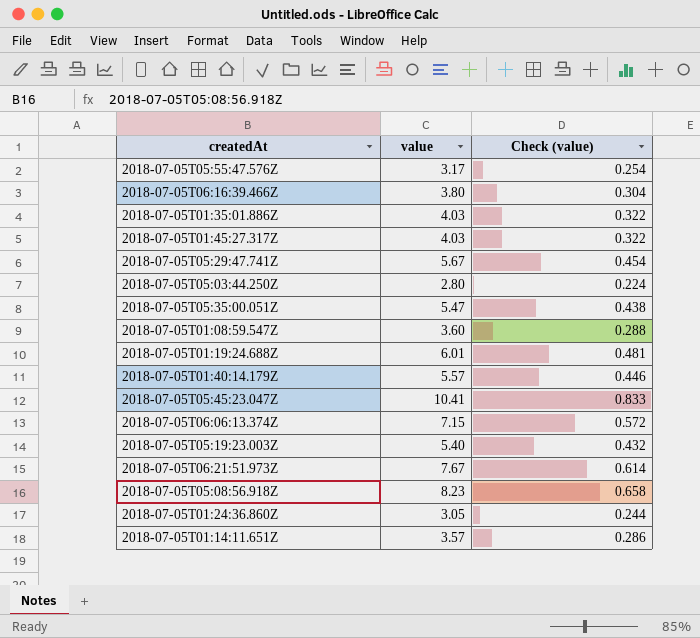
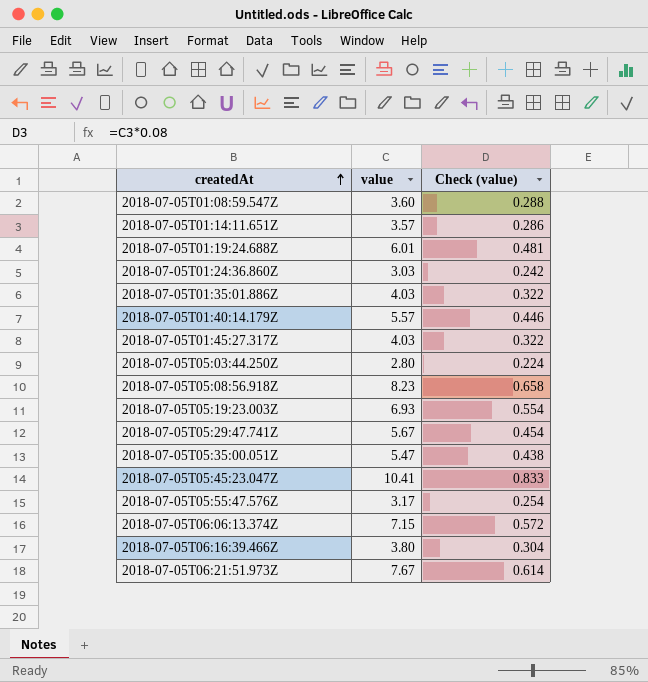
row order: none -> createdAt ascending
2018-07-05T01:24:36.860Z | value: 3.05 -> 3.03
2018-07-05T01:24:36.860Z | Check (value): 0.244 -> 0.242
2018-07-05T05:19:23.003Z | value: 5.40 -> 6.93
2018-07-05T05:19:23.003Z | Check (value): 0.432 -> 0.554

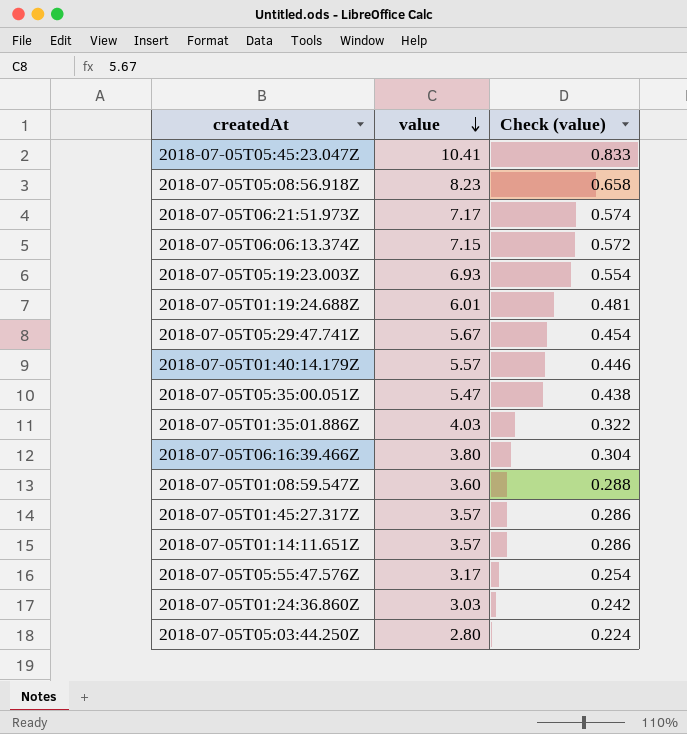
row order: createdAt ascending -> value descending
2018-07-05T06:21:51.973Z | value: 7.67 -> 7.17
2018-07-05T06:21:51.973Z | Check (value): 0.614 -> 0.574
2018-07-05T01:45:27.317Z | value: 4.03 -> 3.57
2018-07-05T01:45:27.317Z | Check (value): 0.322 -> 0.286

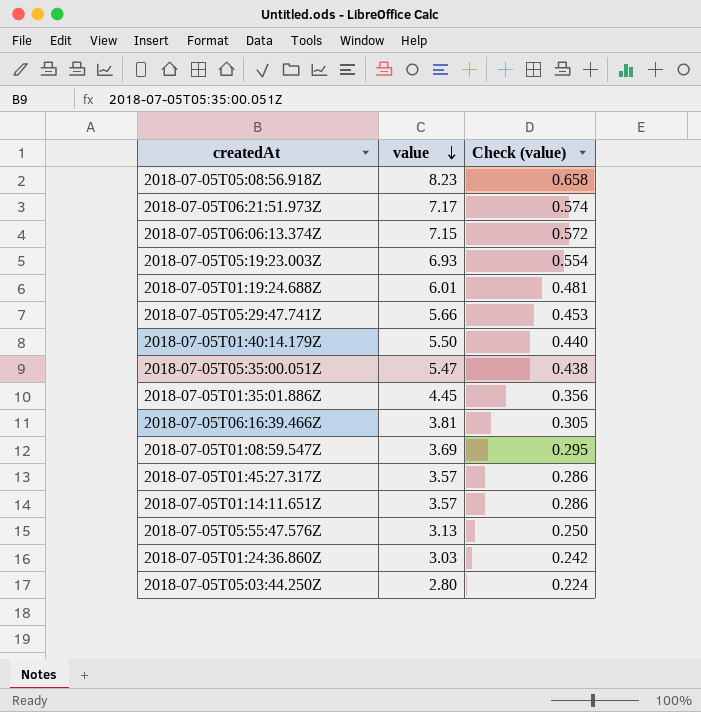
row 2018-07-05T05:45:23.047Z: 10.41 | 0.833 -> none
2018-07-05T05:29:47.741Z | value: 5.67 -> 5.66
2018-07-05T05:29:47.741Z | Check (value): 0.454 -> 0.453
2018-07-05T01:40:14.179Z | value: 5.57 -> 5.50
2018-07-05T01:40:14.179Z | Check (value): 0.446 -> 0.440
2018-07-05T01:35:01.886Z | value: 4.03 -> 4.45
2018-07-05T01:35:01.886Z | Check (value): 0.322 -> 0.356
2018-07-05T06:16:39.466Z | value: 3.80 -> 3.81
2018-07-05T06:16:39.466Z | Check (value): 0.304 -> 0.305
2018-07-05T01:08:59.547Z | value: 3.60 -> 3.69
2018-07-05T01:08:59.547Z | Check (value): 0.288 -> 0.295
2018-07-05T05:55:47.576Z | value: 3.17 -> 3.13
2018-07-05T05:55:47.576Z | Check (value): 0.254 -> 0.250

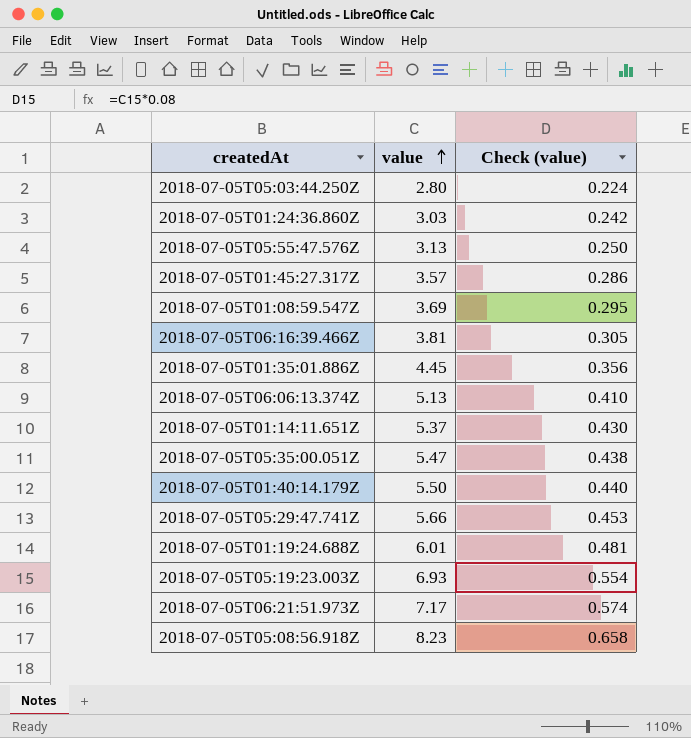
row order: value descending -> value ascending
2018-07-05T06:06:13.374Z | value: 7.15 -> 5.13
2018-07-05T06:06:13.374Z | Check (value): 0.572 -> 0.410
2018-07-05T01:14:11.651Z | value: 3.57 -> 5.37
2018-07-05T01:14:11.651Z | Check (value): 0.286 -> 0.430

